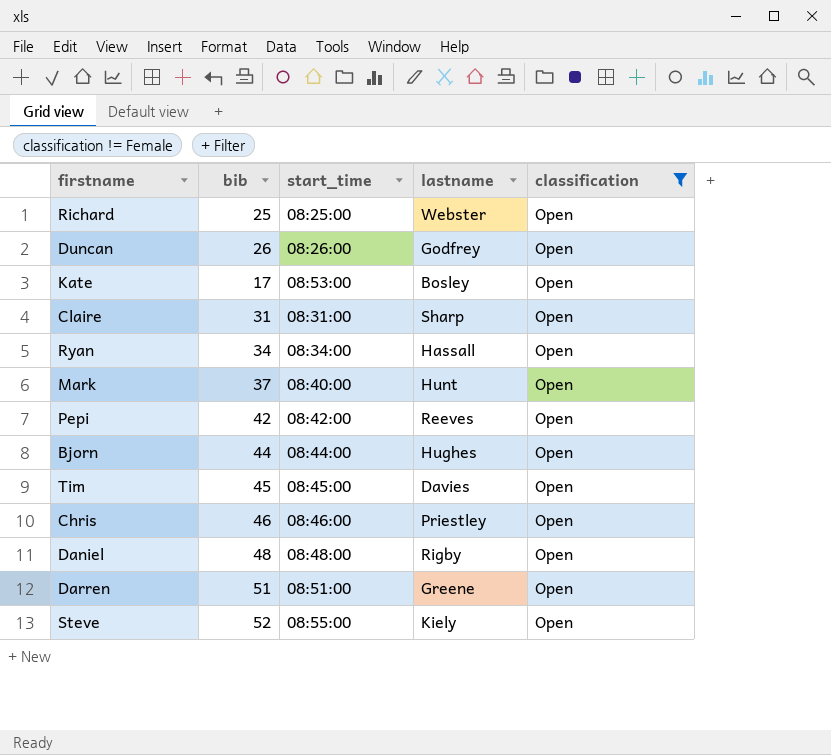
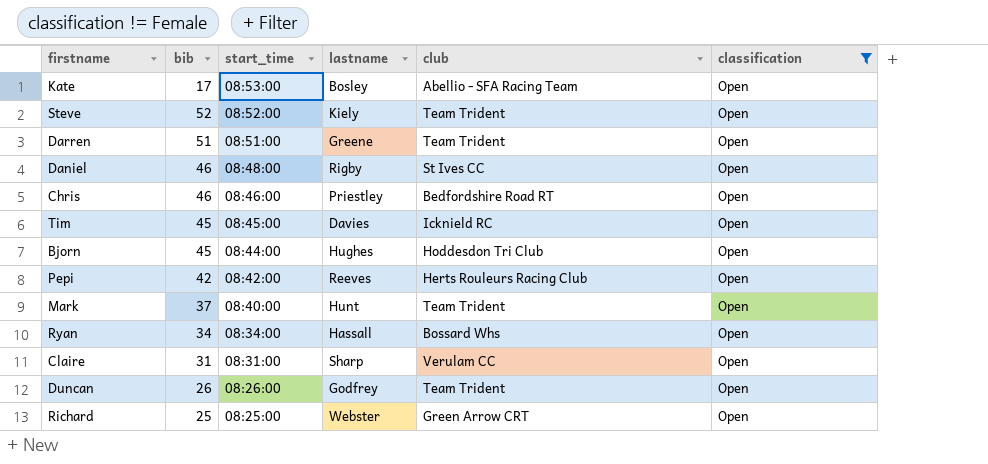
row order: none -> start_time descending
column club | position: none -> 5
Steve | start_time: 08:55:00 -> 08:52:00
Daniel | bib: 48 -> 46
Bjorn | bib: 44 -> 45

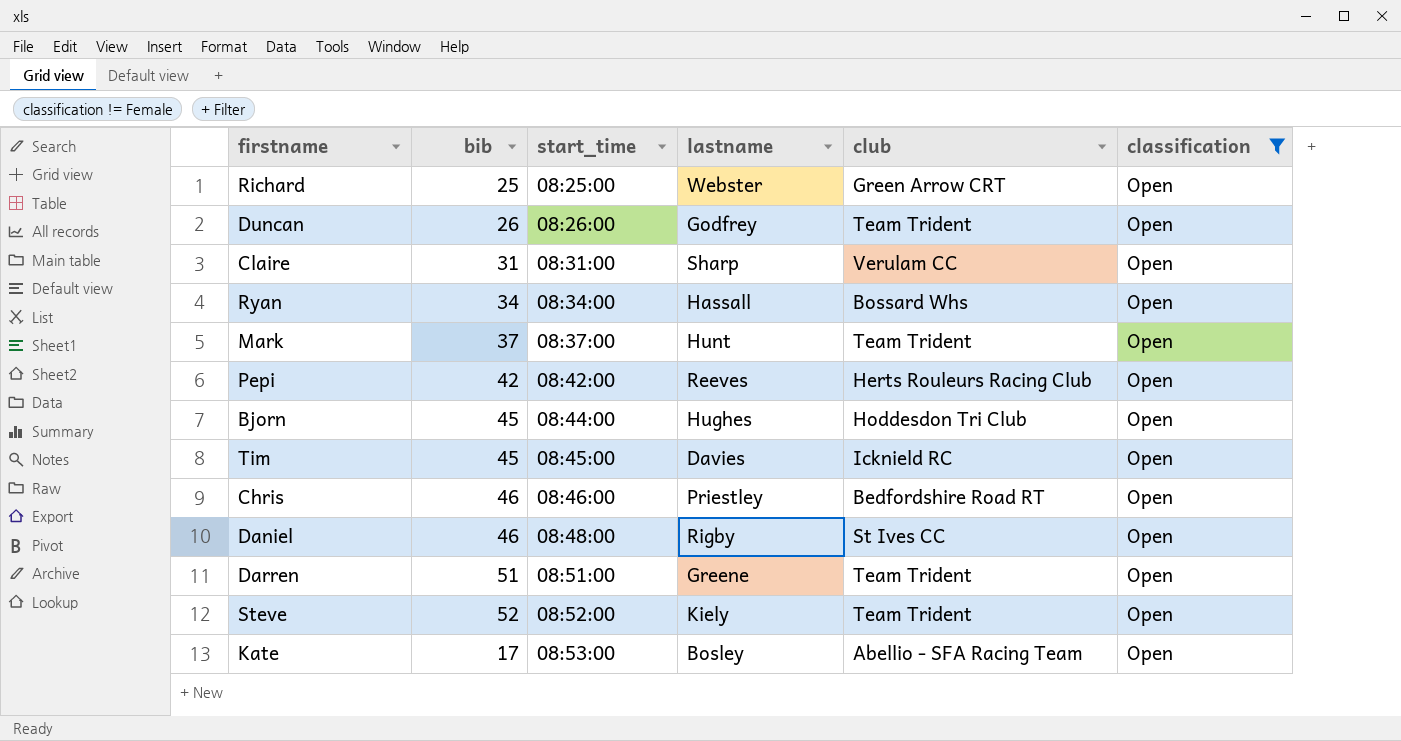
row order: start_time descending -> start_time ascending
Mark | start_time: 08:40:00 -> 08:37:00

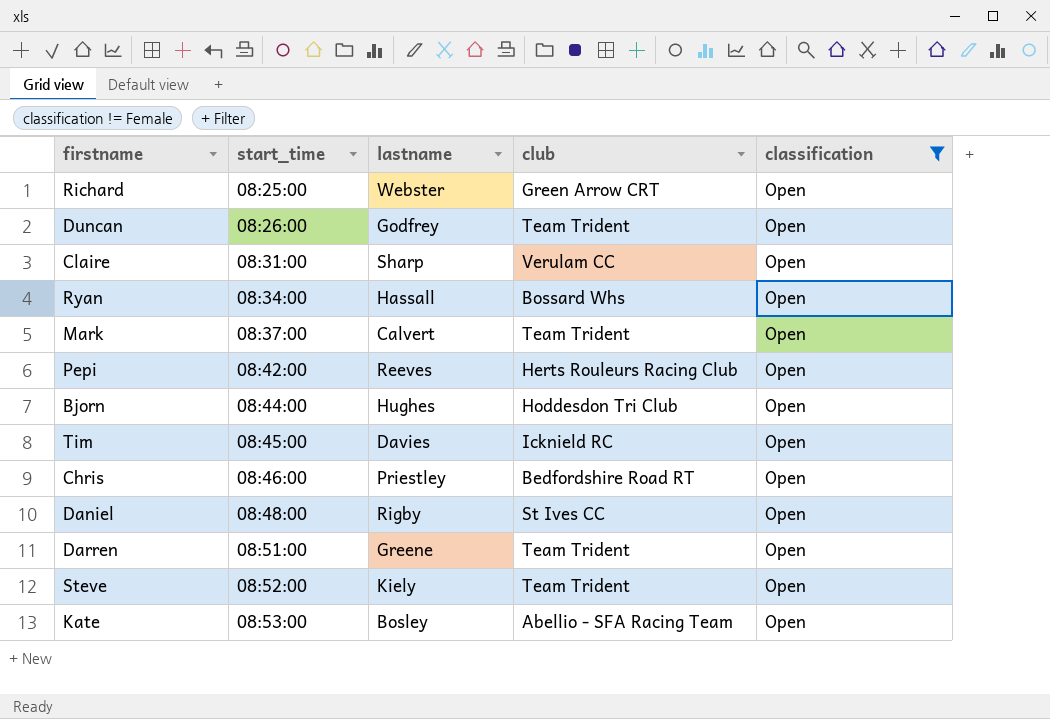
column bib | position: 2 -> none
Mark | lastname: Hunt -> Calvert

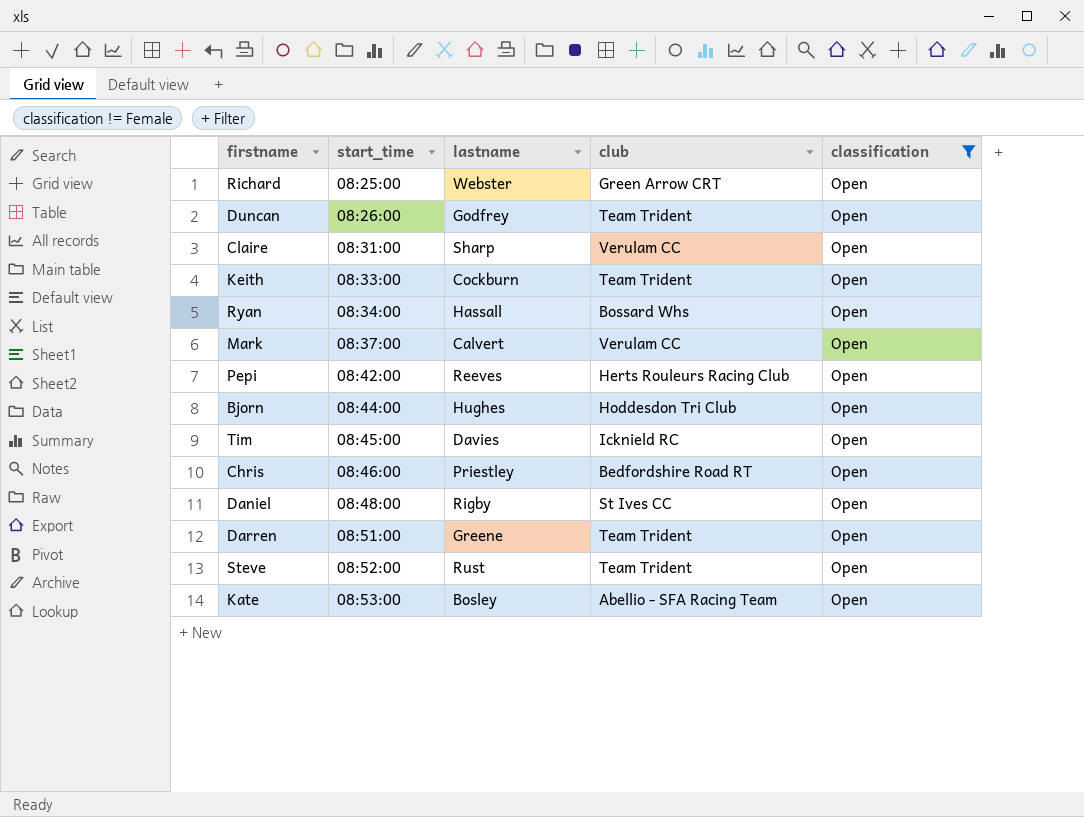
row Keith: none -> 08:33:00 | Cockburn | Team Trident | Open
Mark | club: Team Trident -> Verulam CC
Steve | lastname: Kiely -> Rust

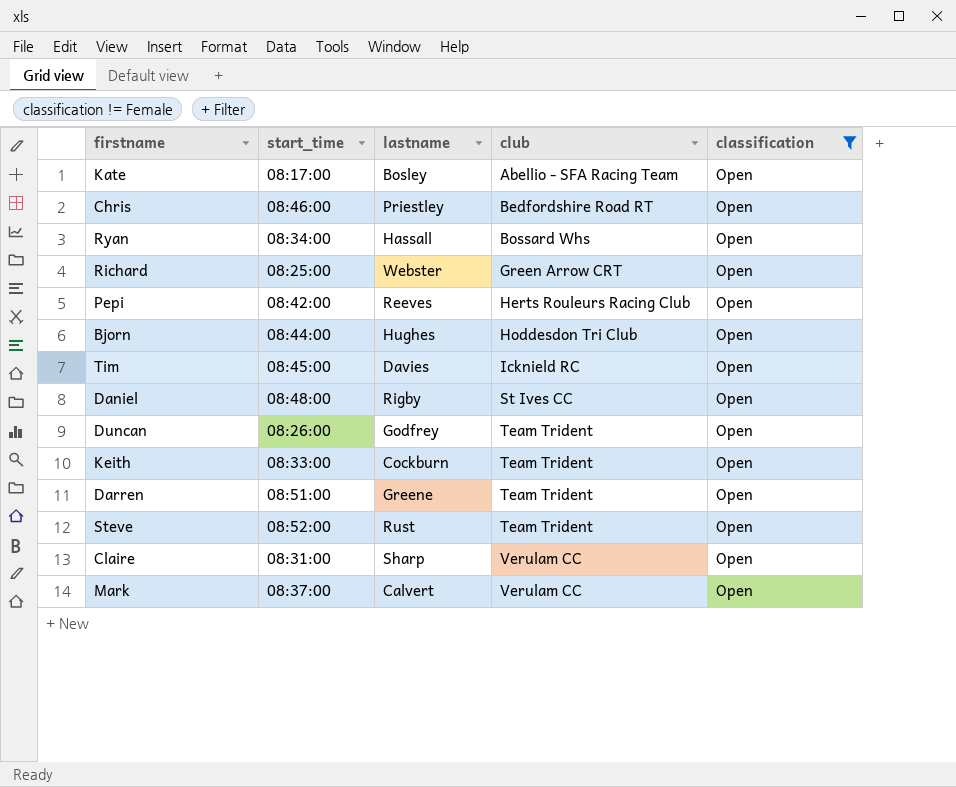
row order: start_time ascending -> club ascending
Kate | start_time: 08:53:00 -> 08:17:00

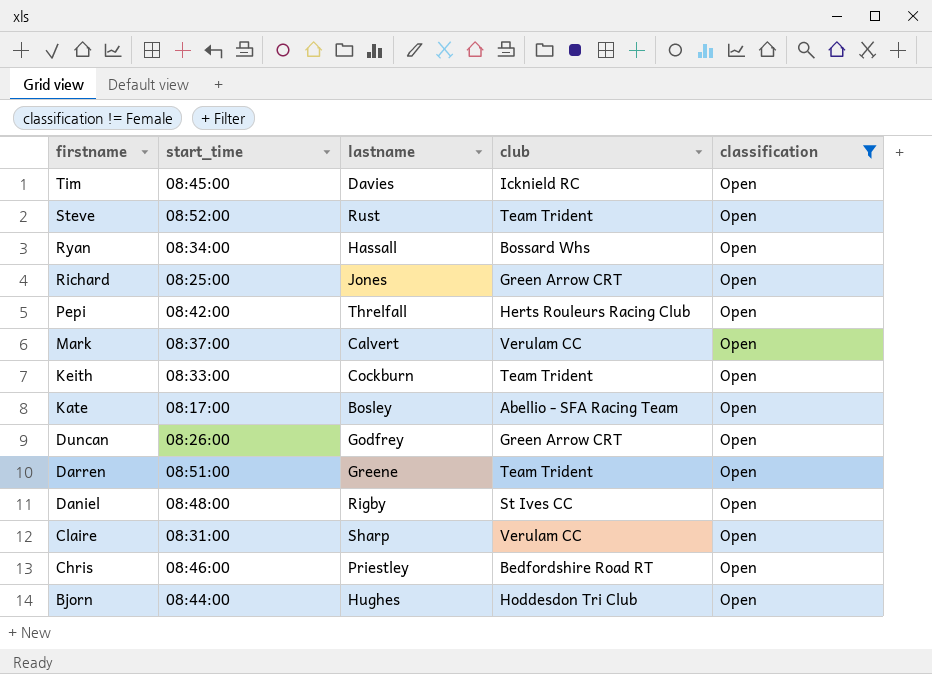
row order: club ascending -> firstname descending
Richard | lastname: Webster -> Jones
Pepi | lastname: Reeves -> Threlfall
Duncan | club: Team Trident -> Green Arrow CRT

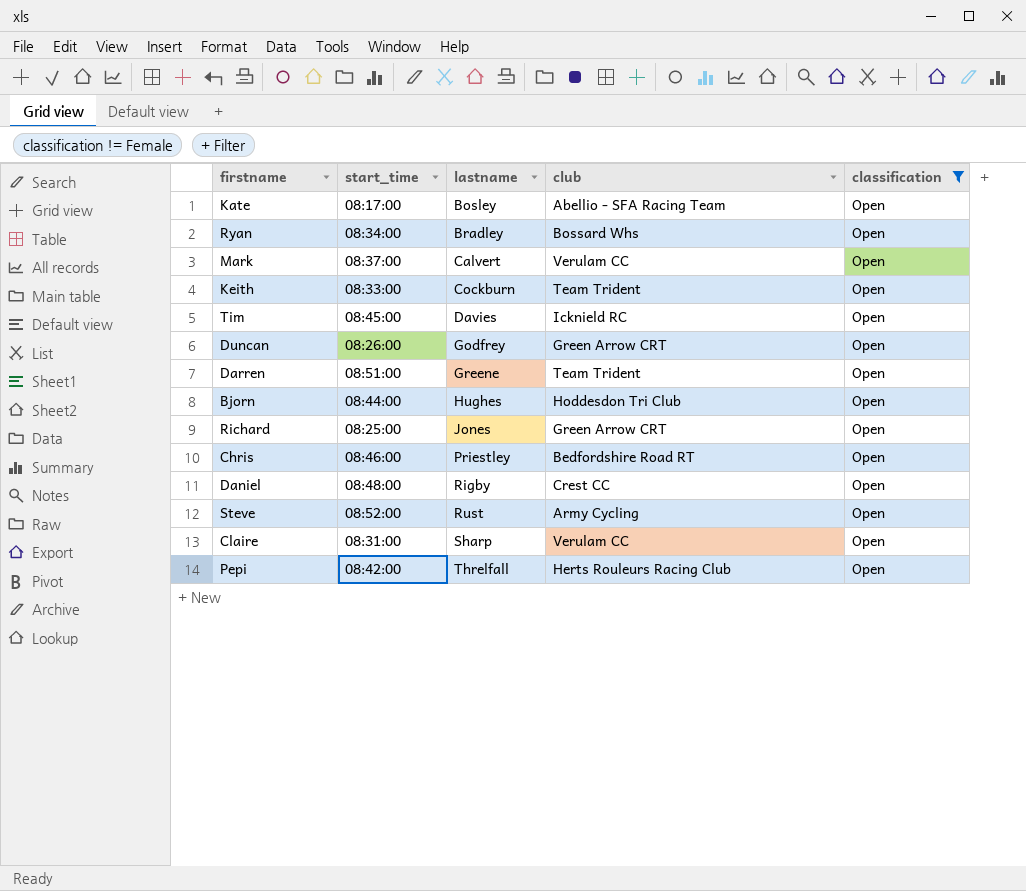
row order: firstname descending -> lastname ascending
Ryan | lastname: Hassall -> Bradley
Daniel | club: St Ives CC -> Crest CC
Steve | club: Team Trident -> Army Cycling

